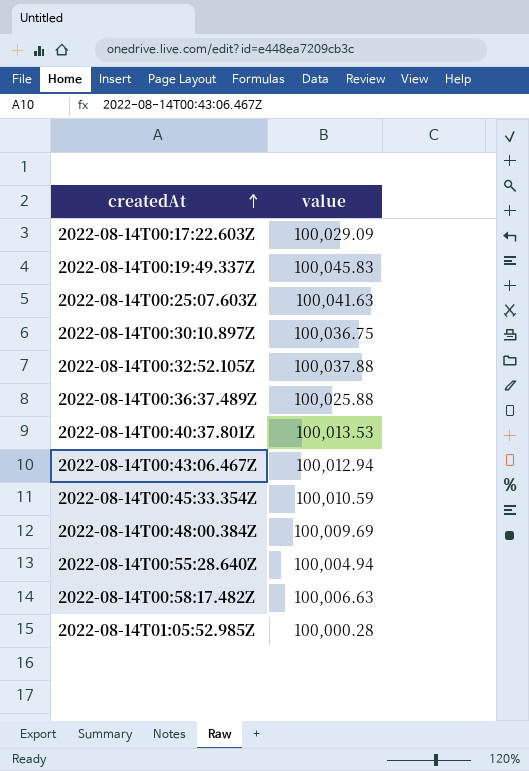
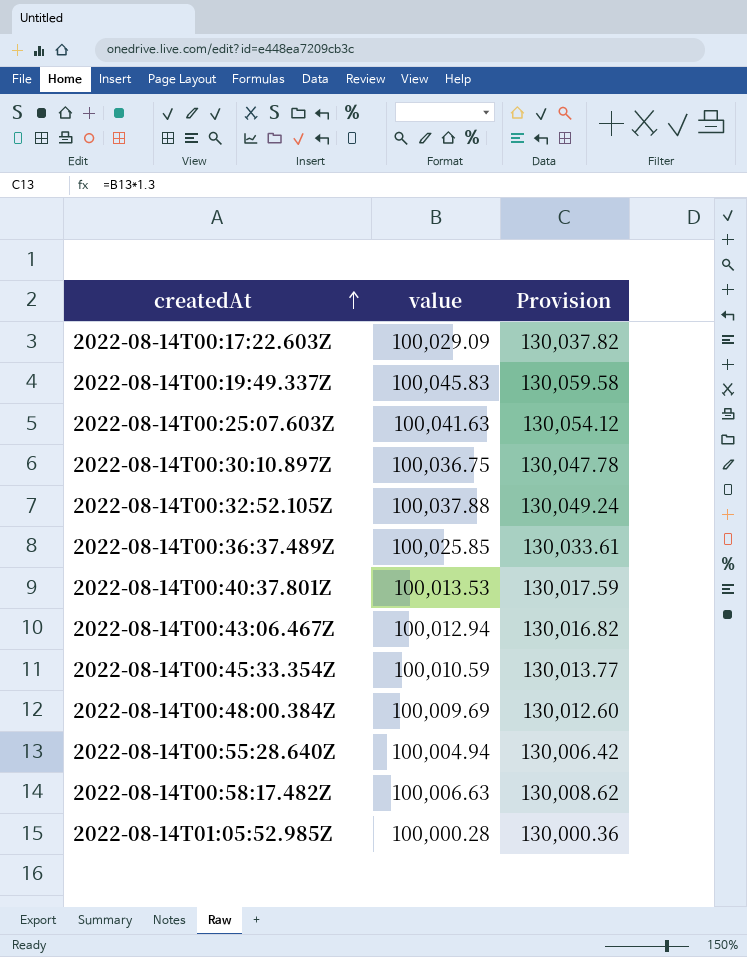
column Provision | formula: none -> [value] * 1.3
2022-08-14T00:36:37.489Z | value: 100,025.88 -> 100,025.85

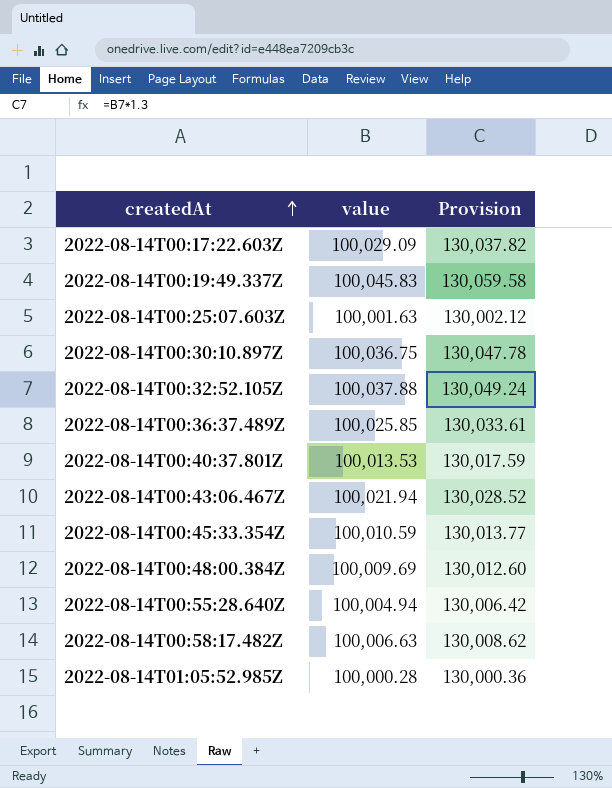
2022-08-14T00:25:07.603Z | value: 100,041.63 -> 100,001.63
2022-08-14T00:25:07.603Z | Provision: 130,054.12 -> 130,002.12
2022-08-14T00:43:06.467Z | value: 100,012.94 -> 100,021.94
2022-08-14T00:43:06.467Z | Provision: 130,016.82 -> 130,028.52

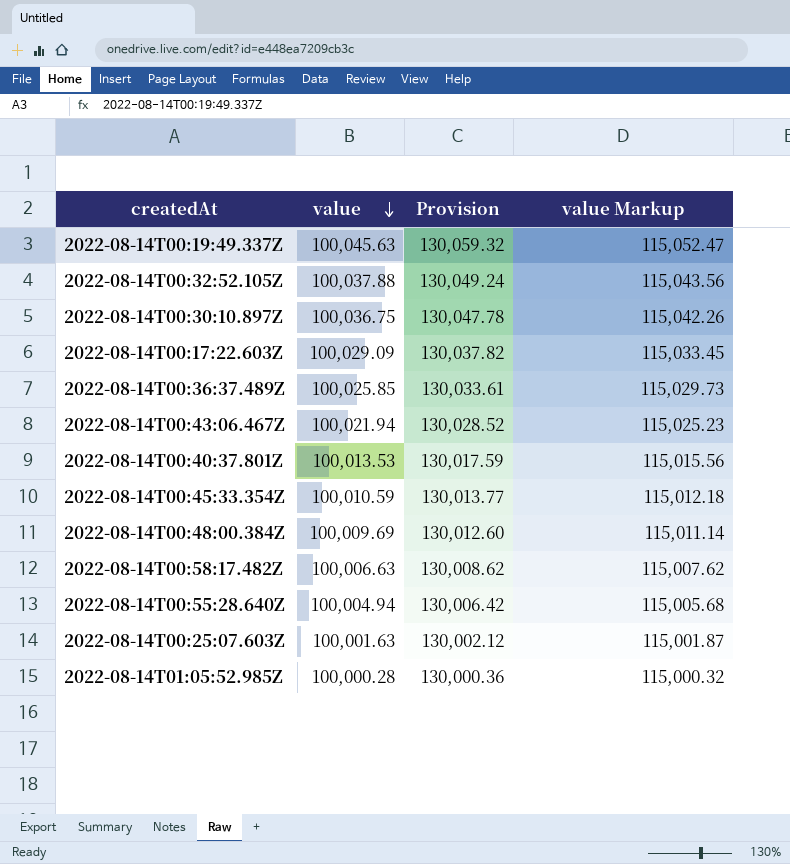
row order: createdAt ascending -> value descending
column value Markup | formula: none -> [value] * 1.15
2022-08-14T00:19:49.337Z | value: 100,045.83 -> 100,045.63
2022-08-14T00:19:49.337Z | Provision: 130,059.58 -> 130,059.32

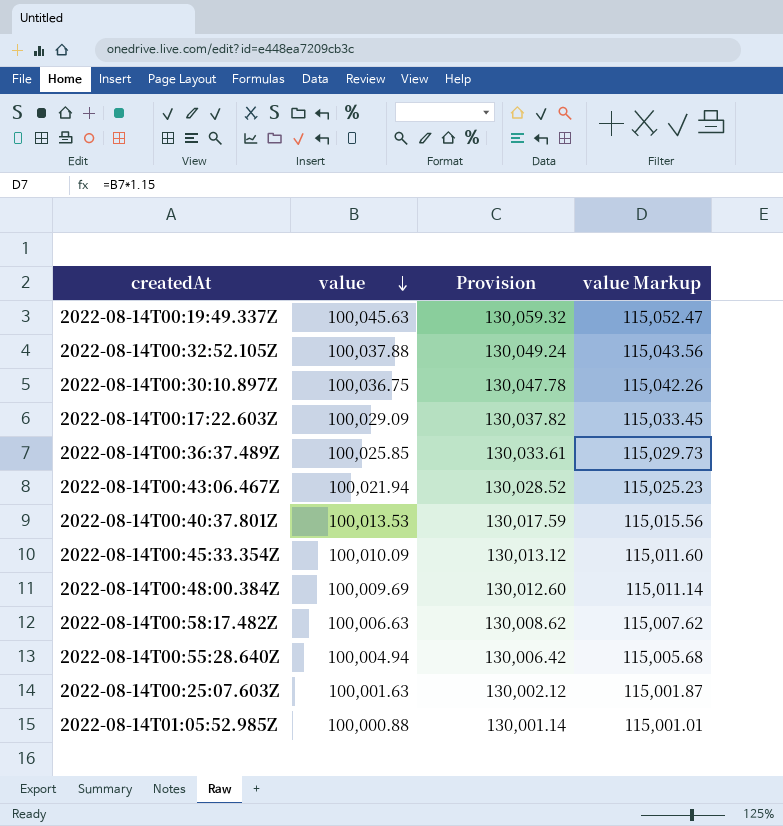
2022-08-14T00:45:33.354Z | value: 100,010.59 -> 100,010.09
2022-08-14T00:45:33.354Z | Provision: 130,013.77 -> 130,013.12
2022-08-14T00:45:33.354Z | value Markup: 115,012.18 -> 115,011.60
2022-08-14T01:05:52.985Z | value: 100,000.28 -> 100,000.88
2022-08-14T01:05:52.985Z | Provision: 130,000.36 -> 130,001.14
2022-08-14T01:05:52.985Z | value Markup: 115,000.32 -> 115,001.01

